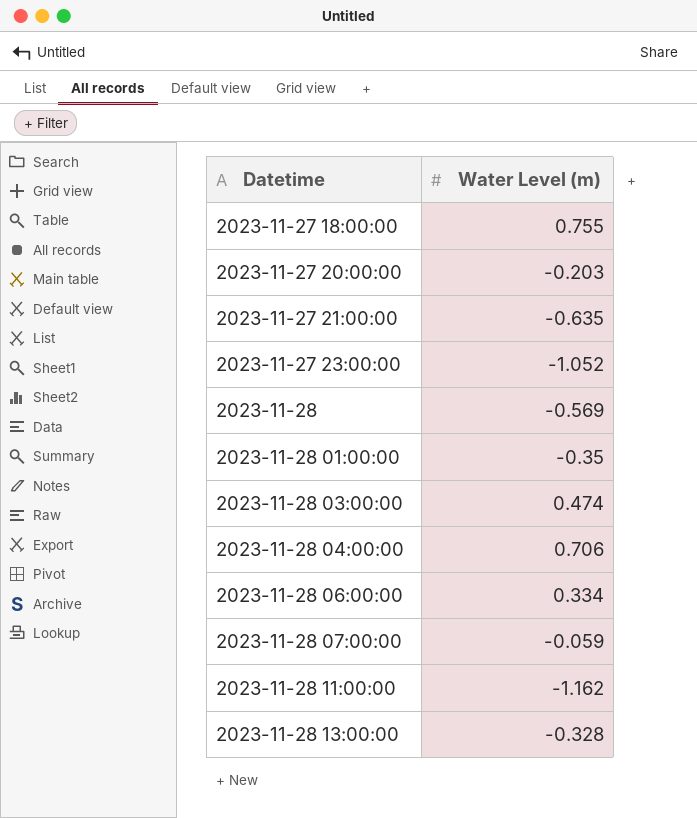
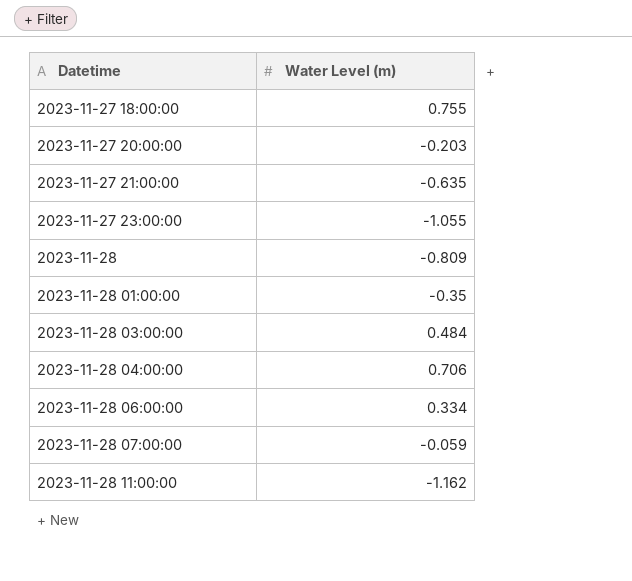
row 2023-11-28 13:00:00: -0.328 -> none
2023-11-27 23:00:00 | Water Level (m): -1.052 -> -1.055
2023-11-28 | Water Level (m): -0.569 -> -0.809
2023-11-28 03:00:00 | Water Level (m): 0.474 -> 0.484

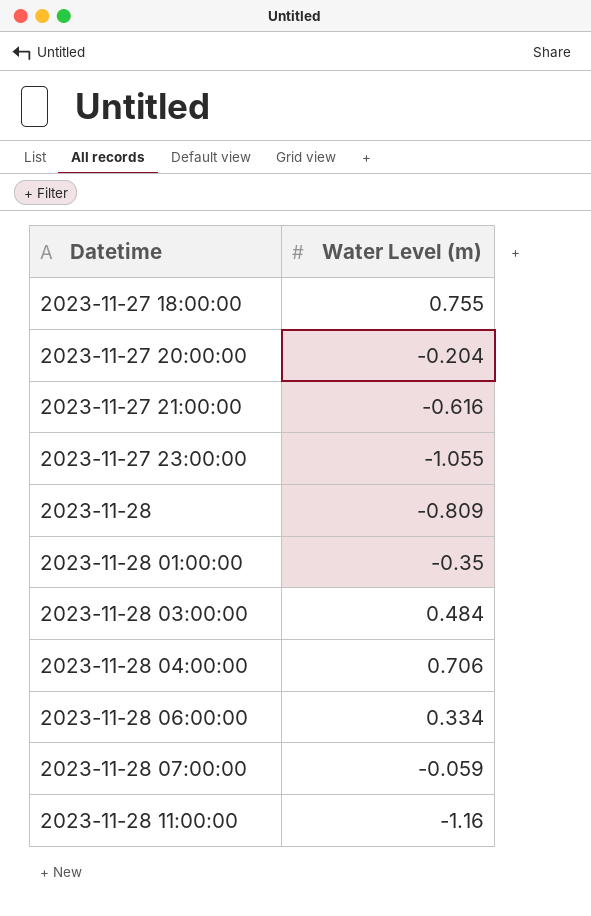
2023-11-27 20:00:00 | Water Level (m): -0.203 -> -0.204
2023-11-27 21:00:00 | Water Level (m): -0.635 -> -0.616
2023-11-28 11:00:00 | Water Level (m): -1.162 -> -1.16

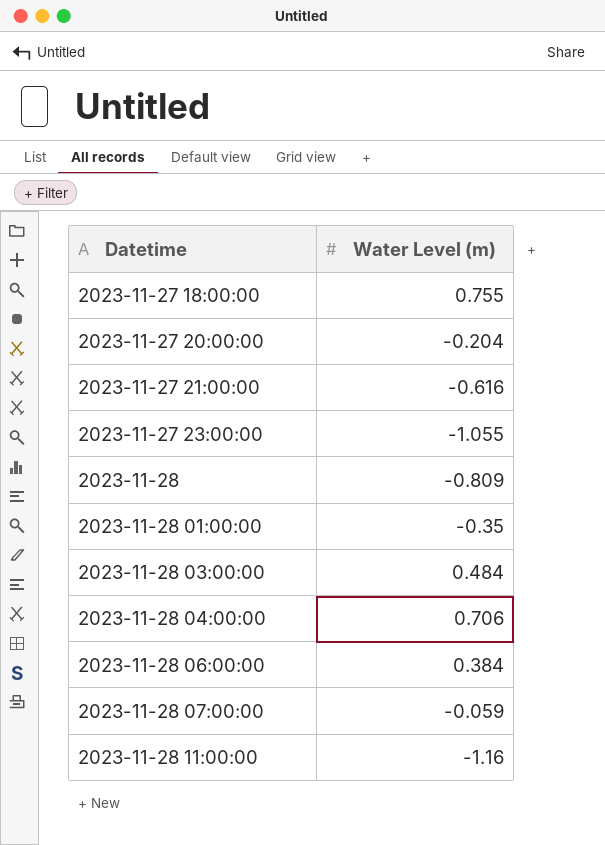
2023-11-28 06:00:00 | Water Level (m): 0.334 -> 0.384

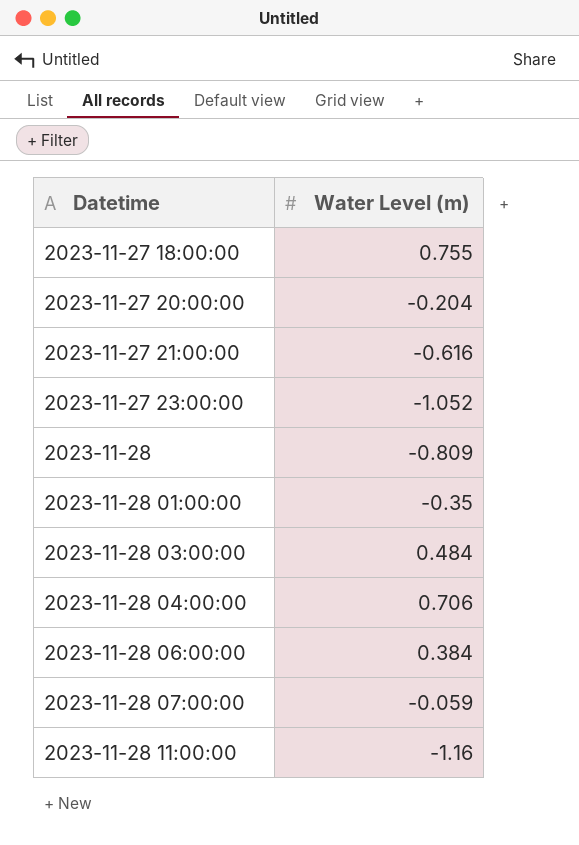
2023-11-27 23:00:00 | Water Level (m): -1.055 -> -1.052

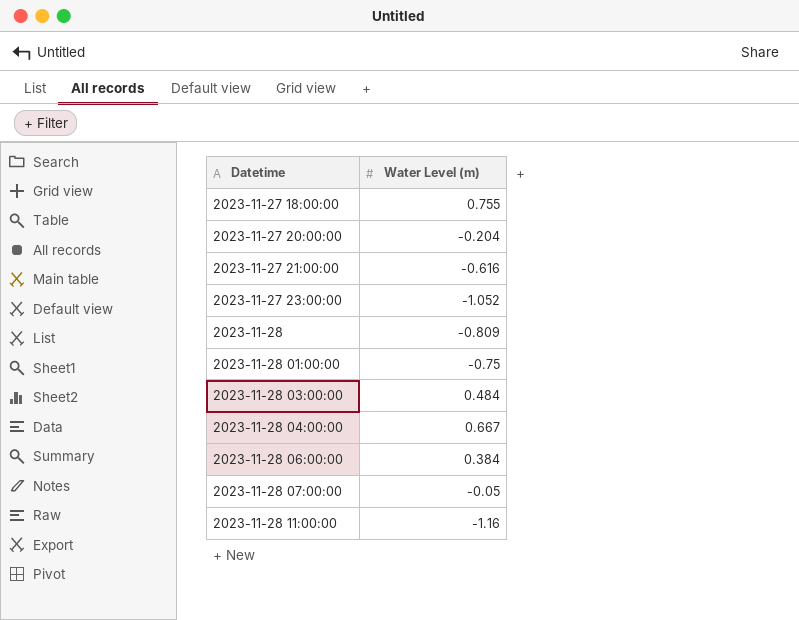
2023-11-28 01:00:00 | Water Level (m): -0.35 -> -0.75
2023-11-28 04:00:00 | Water Level (m): 0.706 -> 0.667
2023-11-28 07:00:00 | Water Level (m): -0.059 -> -0.05

